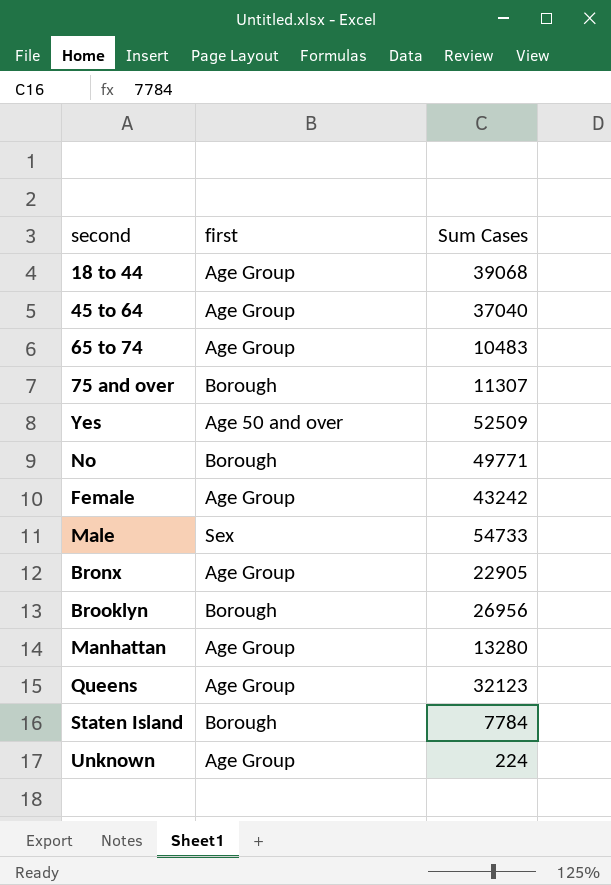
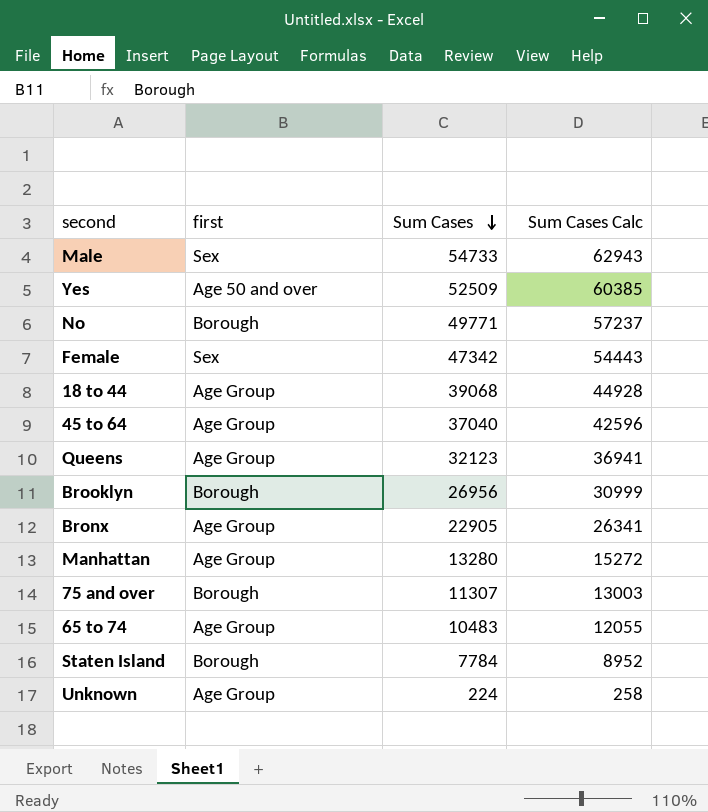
row order: none -> Sum Cases descending
column Sum Cases Calc | formula: none -> [Sum Cases] * 1.15
Female | first: Age Group -> Sex
Female | Sum Cases: 43242 -> 47342

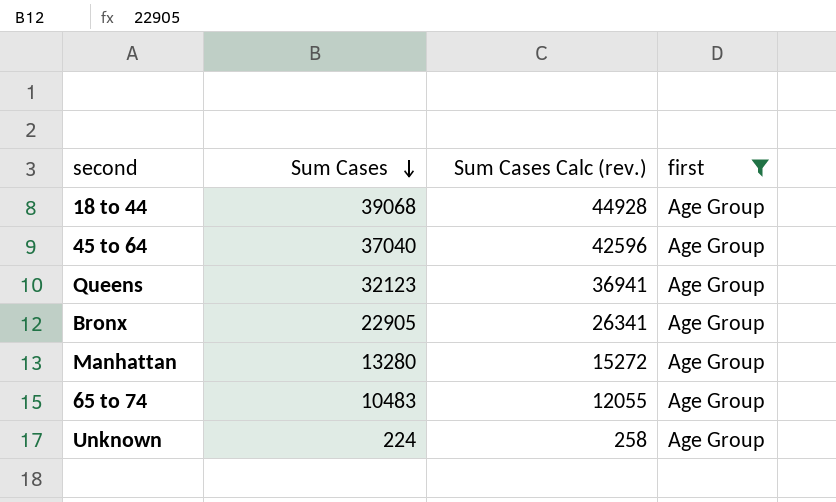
filter: none -> first = Age Group
column name: Sum Cases Calc -> Sum Cases Calc (rev.)
column first | position: 2 -> 4

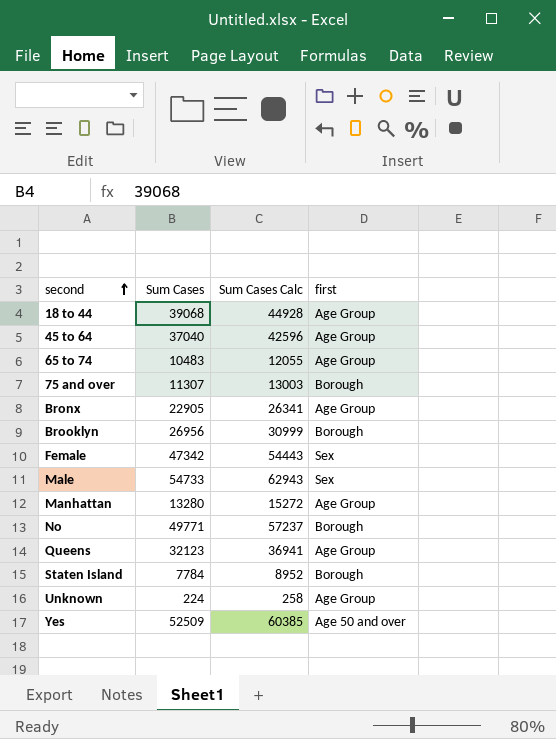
filter: first = Age Group -> none
row order: Sum Cases descending -> second ascending
column name: Sum Cases Calc (rev.) -> Sum Cases Calc

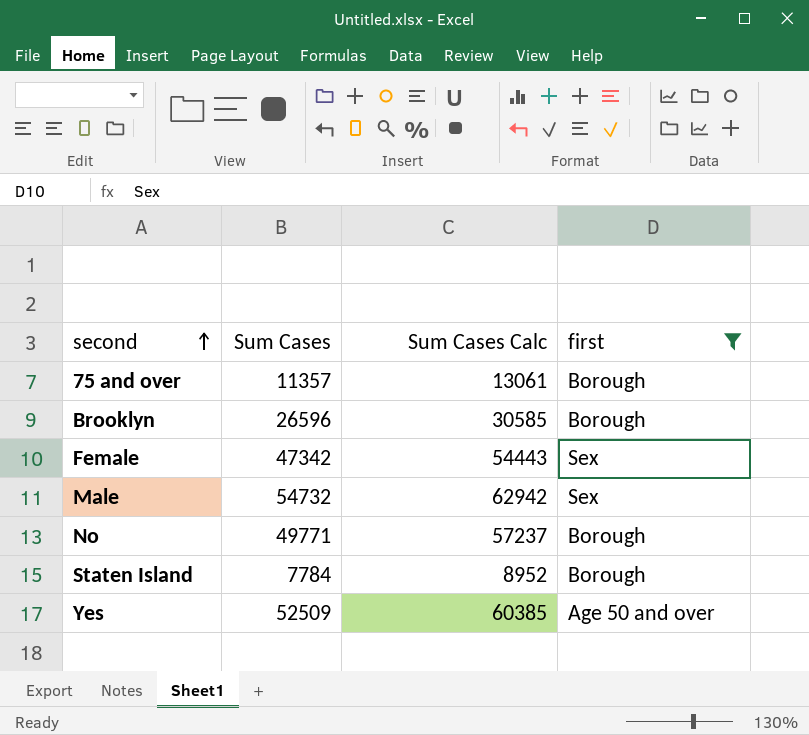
filter: none -> first != Age Group
75 and over | Sum Cases: 11307 -> 11357
75 and over | Sum Cases Calc: 13003 -> 13061
Brooklyn | Sum Cases: 26956 -> 26596
Brooklyn | Sum Cases Calc: 30999 -> 30585
Male | Sum Cases: 54733 -> 54732
Male | Sum Cases Calc: 62943 -> 62942

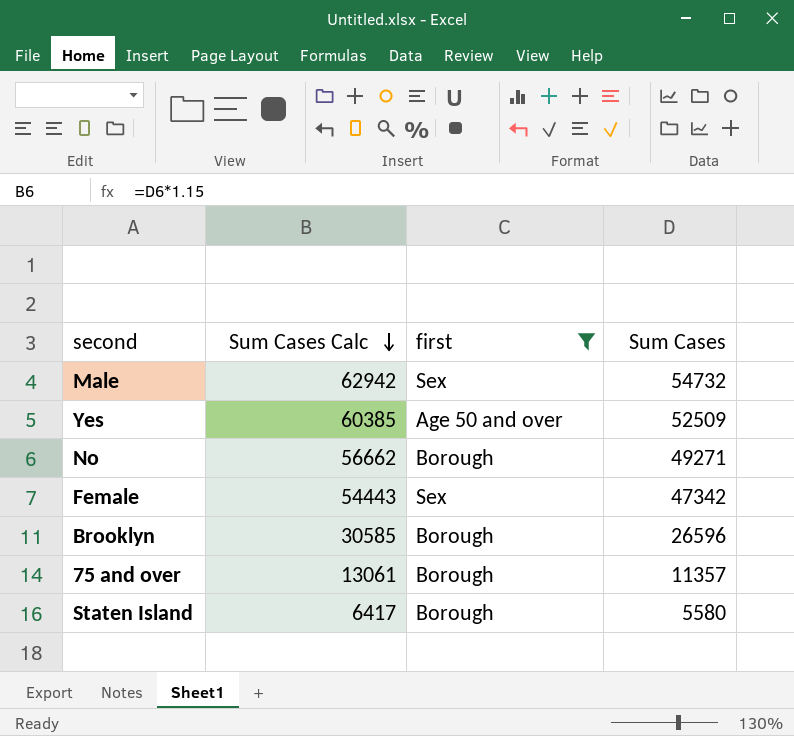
row order: second ascending -> Sum Cases Calc descending
column Sum Cases | position: 2 -> 4
No | Sum Cases Calc: 57237 -> 56662
No | Sum Cases: 49771 -> 49271
Staten Island | Sum Cases Calc: 8952 -> 6417
Staten Island | Sum Cases: 7784 -> 5580

